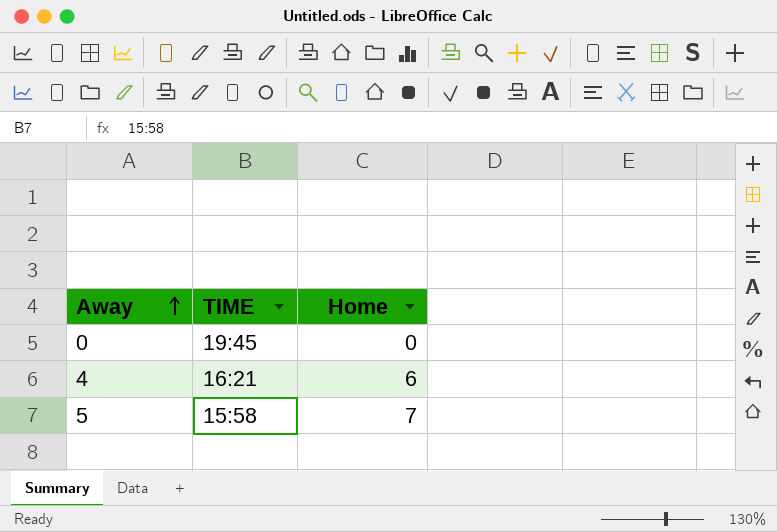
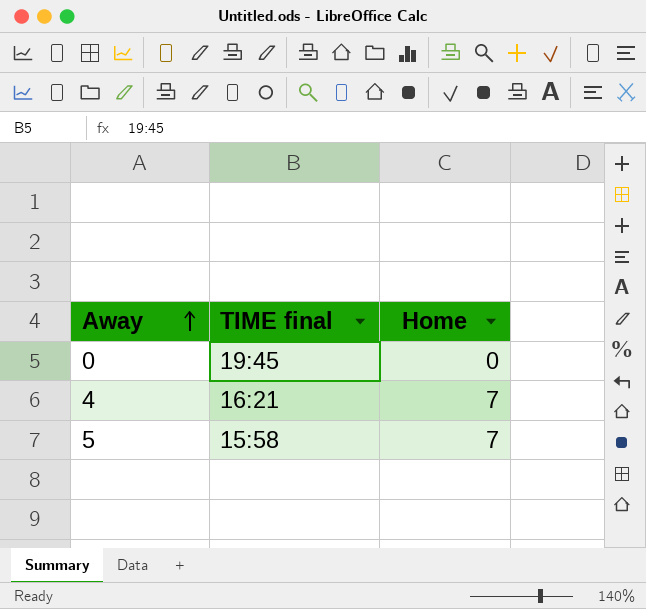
column name: TIME -> TIME final
4 | Home: 6 -> 7

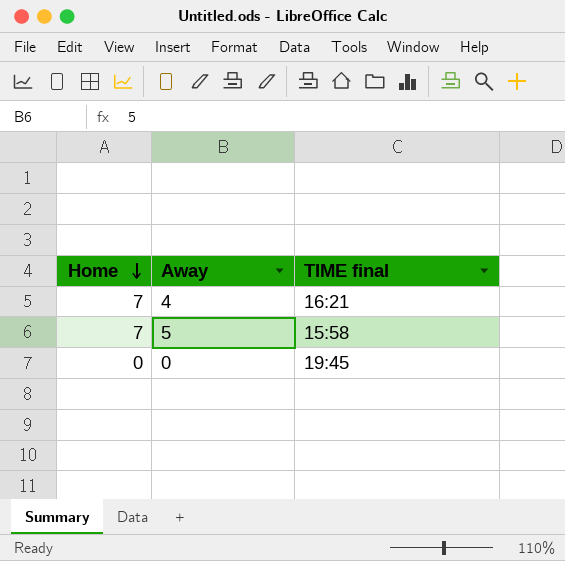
row order: Away ascending -> Home descending
column Home | position: 3 -> 1

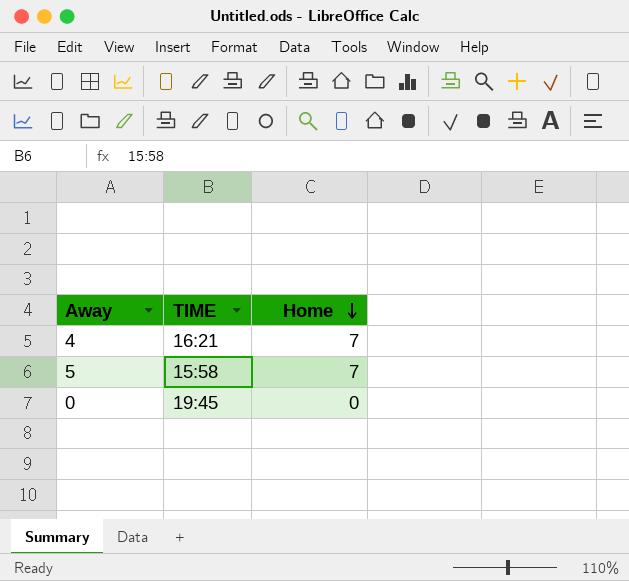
column name: TIME final -> TIME
column Home | position: 1 -> 3

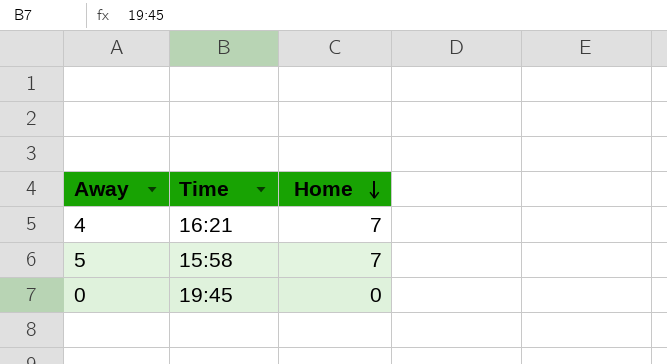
column name: TIME -> Time

